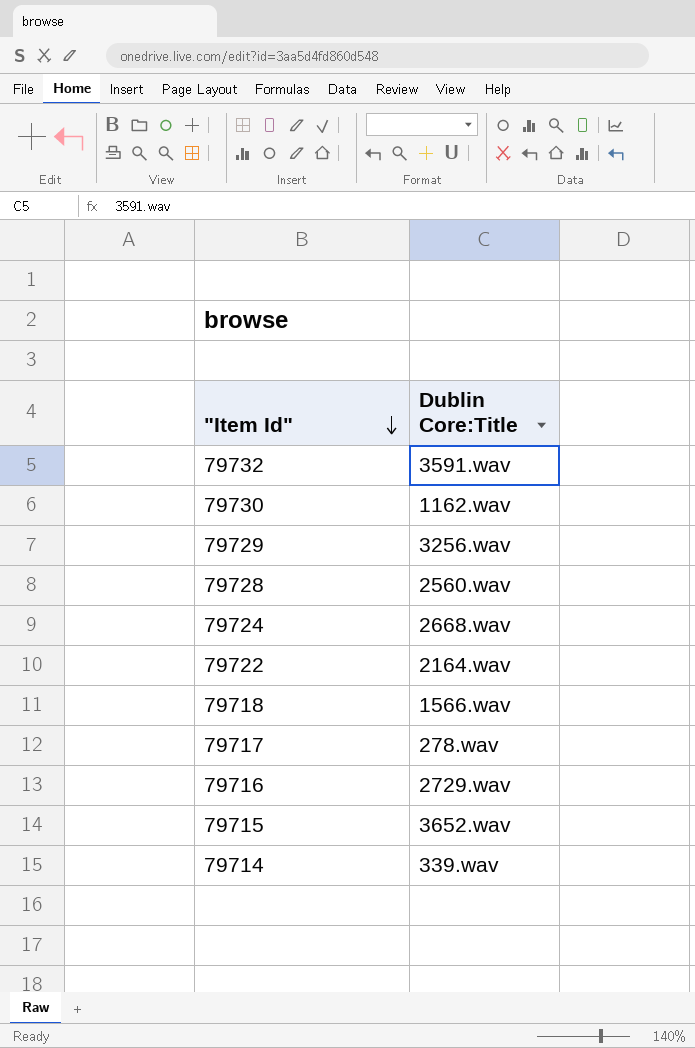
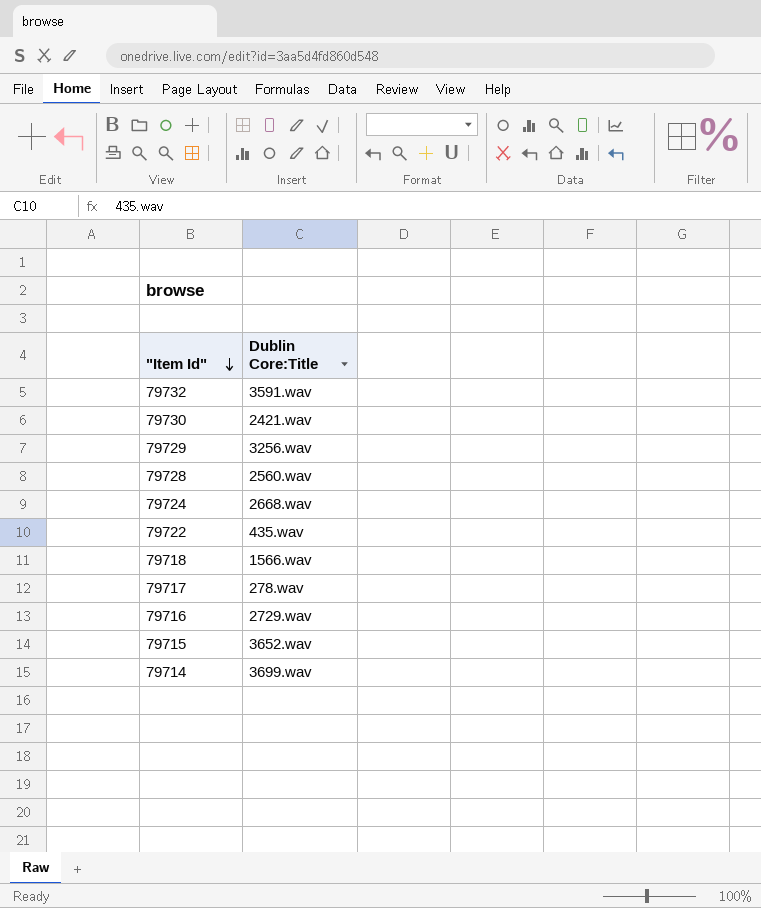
79730 | Dublin Core:Title: 1162.wav -> 2421.wav
79722 | Dublin Core:Title: 2164.wav -> 435.wav
79714 | Dublin Core:Title: 339.wav -> 3699.wav

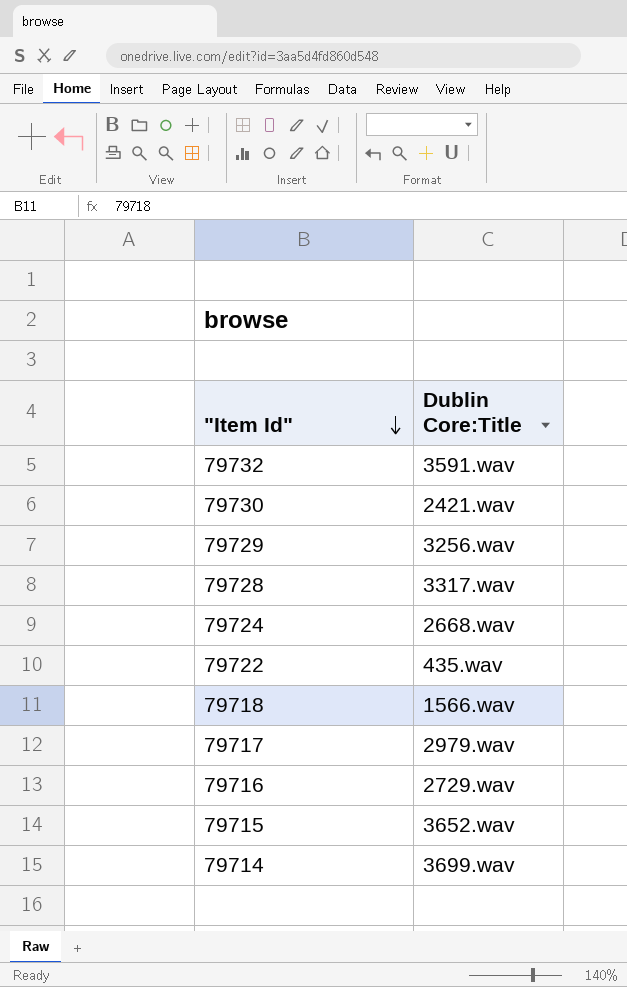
79728 | Dublin Core:Title: 2560.wav -> 3317.wav
79717 | Dublin Core:Title: 278.wav -> 2979.wav

